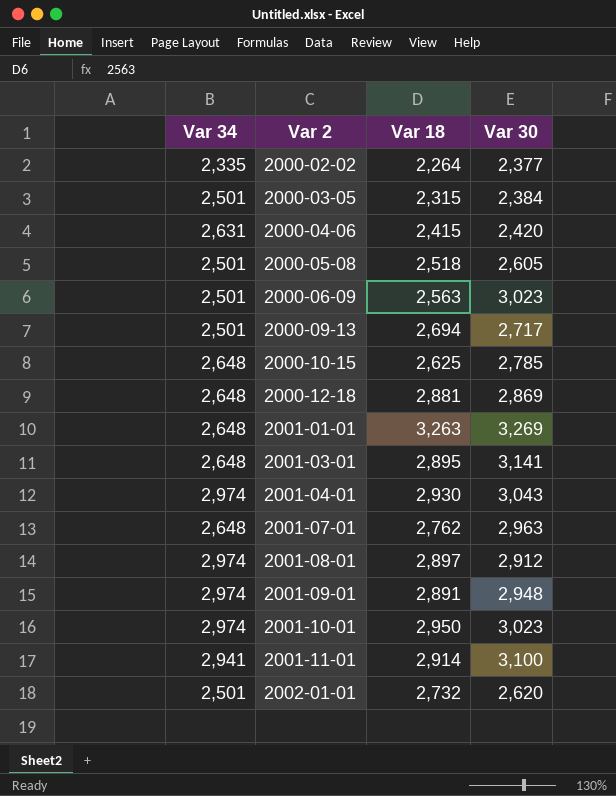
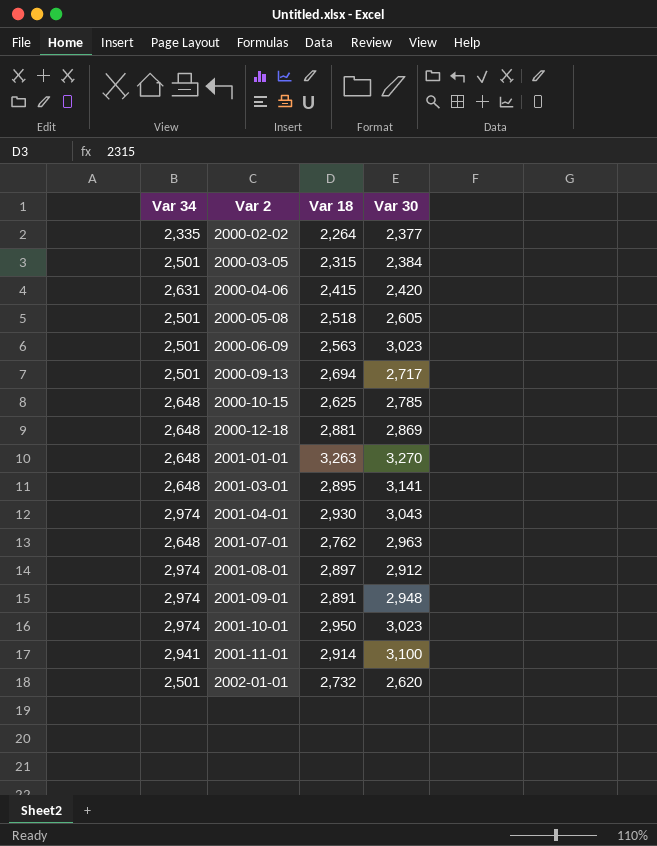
2001-01-01 | Var 30: 3,269 -> 3,270

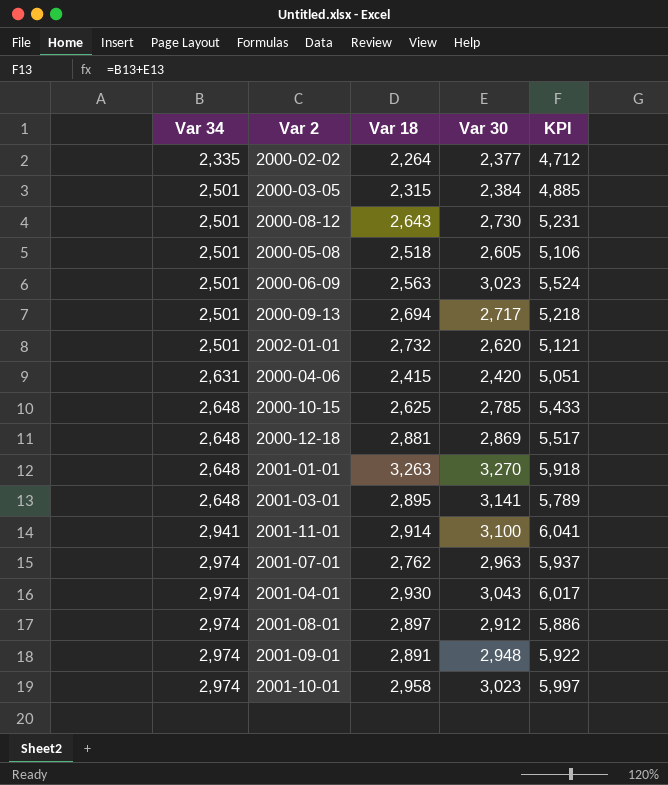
row order: Var 2 ascending -> Var 34 ascending
column KPI | formula: none -> [Var 34] + [Var 30]
row 2000-08-12: none -> 2,501 | 2,643 | 2,730 | 5,231
2001-07-01 | Var 34: 2,648 -> 2,974
2001-10-01 | Var 18: 2,950 -> 2,958

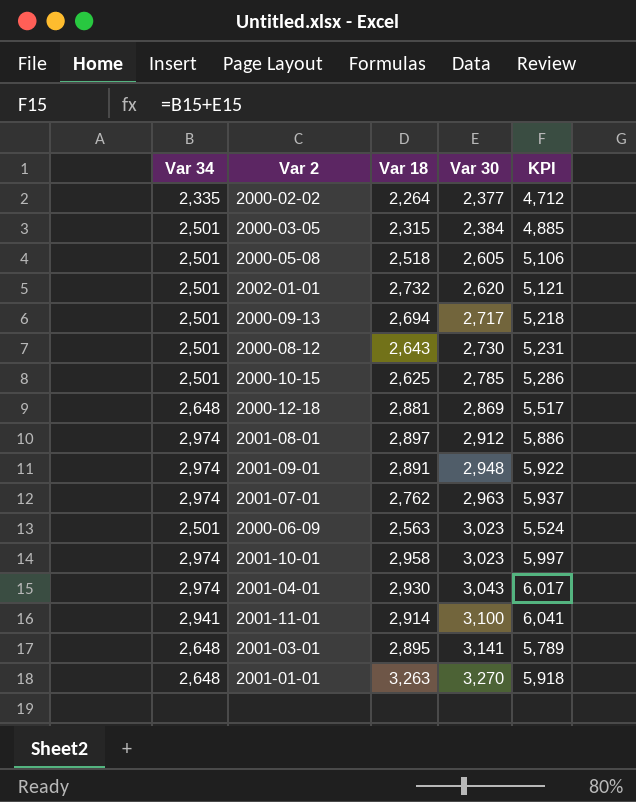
row order: Var 34 ascending -> Var 30 ascending
row 2000-04-06: 2,631 | 2,415 | 2,420 | 5,051 -> none
2000-10-15 | Var 34: 2,648 -> 2,501
2000-10-15 | KPI: 5,433 -> 5,286

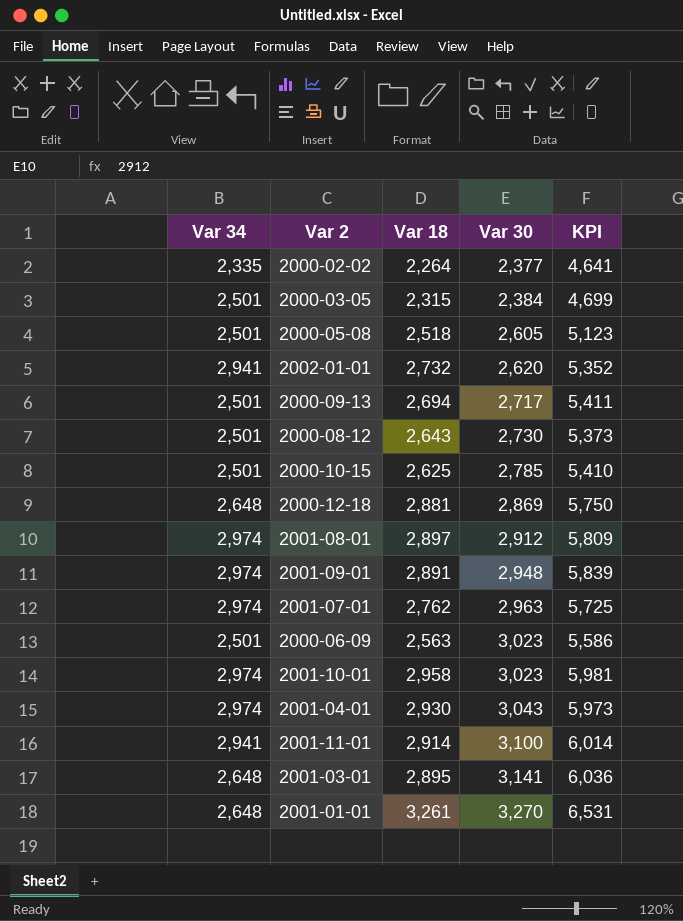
column KPI | formula: [Var 34] + [Var 30] -> [Var 18] + [Var 30]
2002-01-01 | Var 34: 2,501 -> 2,941
2001-01-01 | Var 18: 3,263 -> 3,261

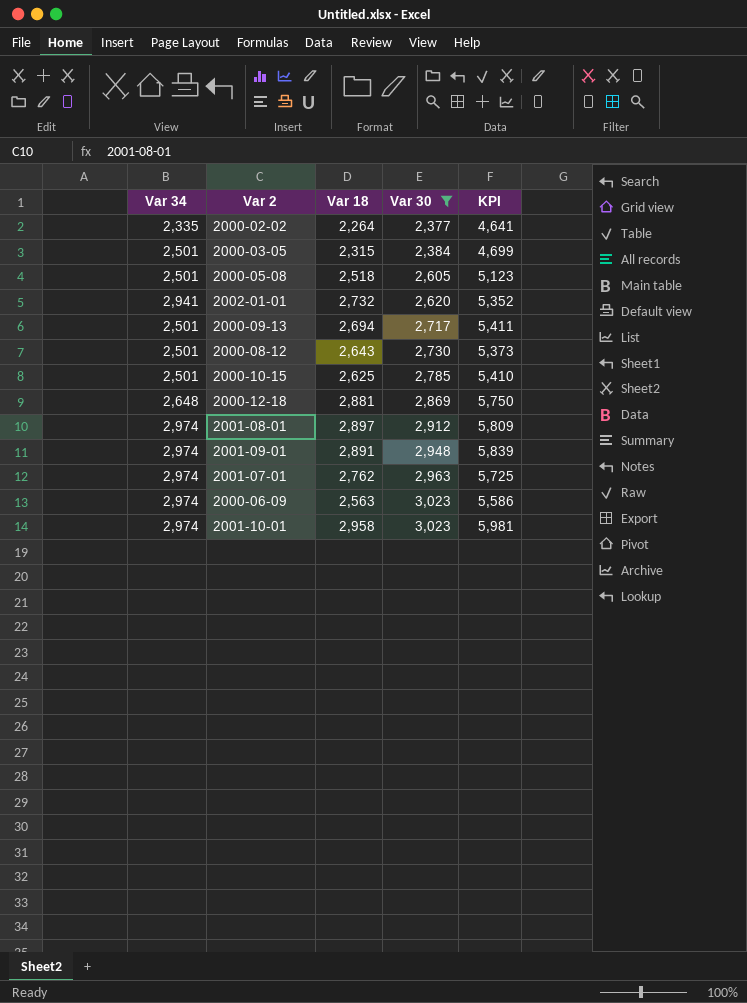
filter: none -> Var 30 <= 3,023
2000-06-09 | Var 34: 2,501 -> 2,974

